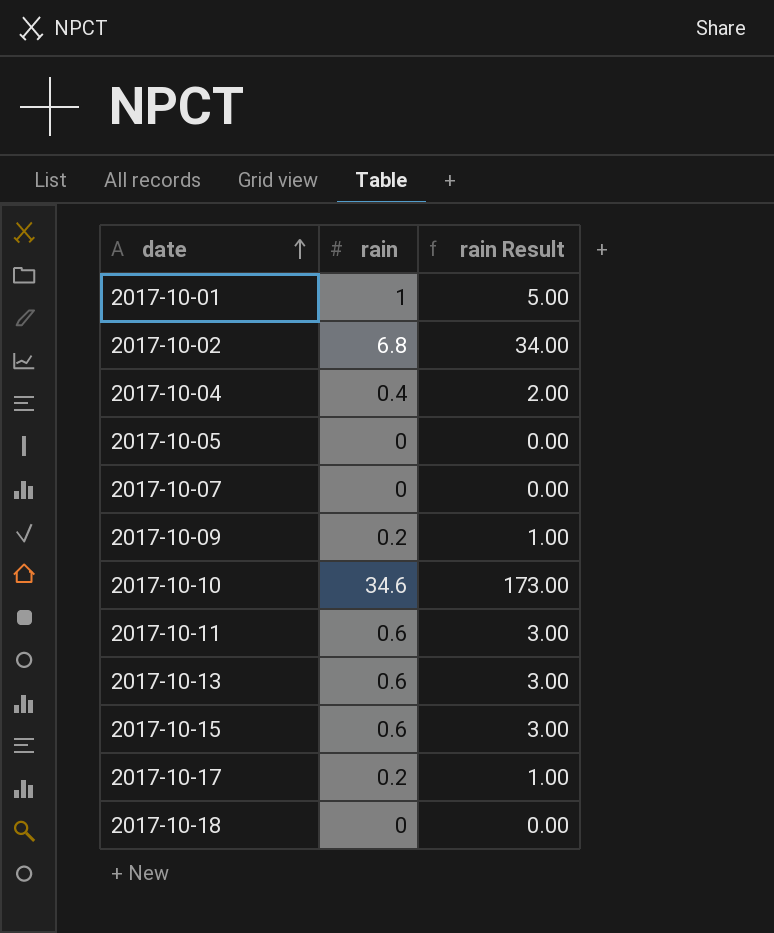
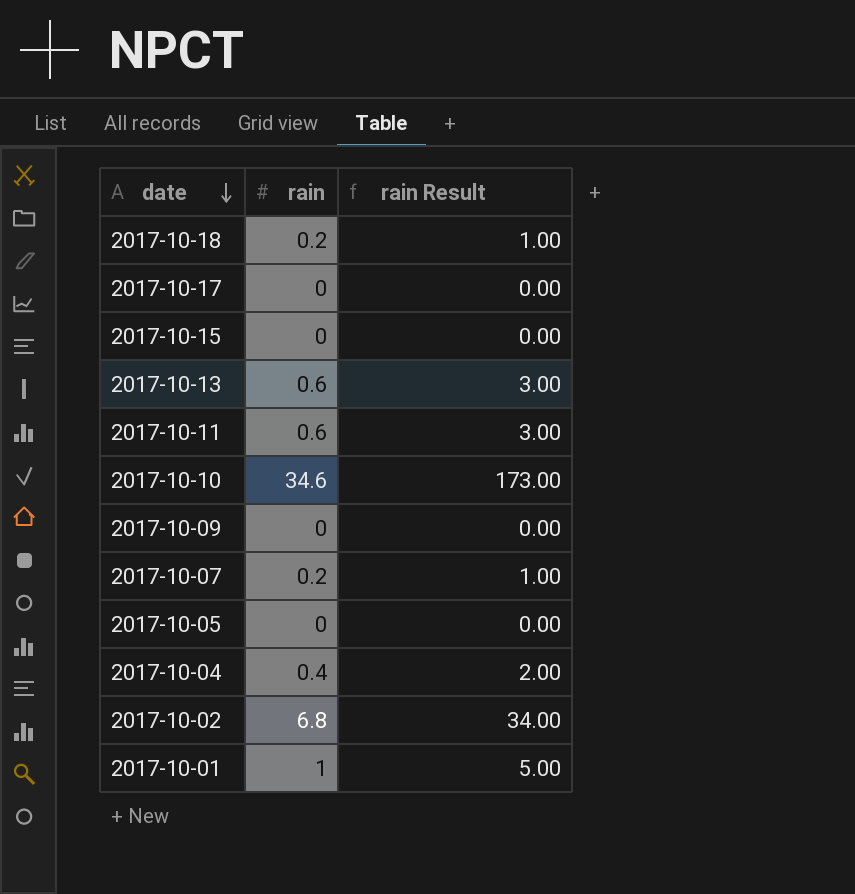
row order: date ascending -> date descending
2017-10-18 | rain: 0 -> 0.2
2017-10-18 | rain Result: 0.00 -> 1.00
2017-10-17 | rain: 0.2 -> 0
2017-10-17 | rain Result: 1.00 -> 0.00
2017-10-15 | rain: 0.6 -> 0
2017-10-15 | rain Result: 3.00 -> 0.00
2017-10-09 | rain: 0.2 -> 0
2017-10-09 | rain Result: 1.00 -> 0.00
2017-10-07 | rain: 0 -> 0.2
2017-10-07 | rain Result: 0.00 -> 1.00

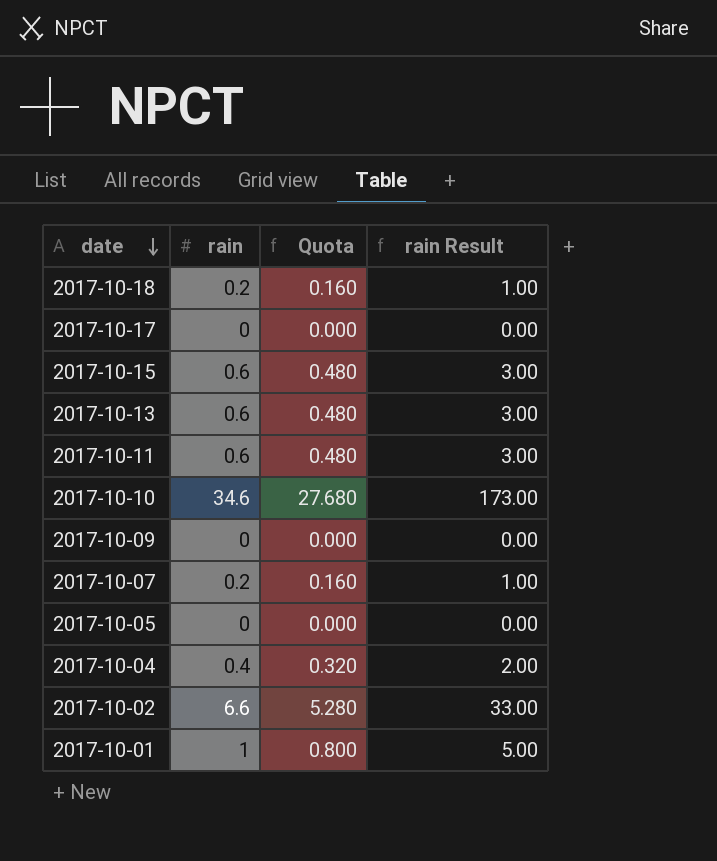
column Quota | formula: none -> [rain] * 0.8
2017-10-15 | rain: 0 -> 0.6
2017-10-15 | rain Result: 0.00 -> 3.00
2017-10-02 | rain: 6.8 -> 6.6
2017-10-02 | rain Result: 34.00 -> 33.00

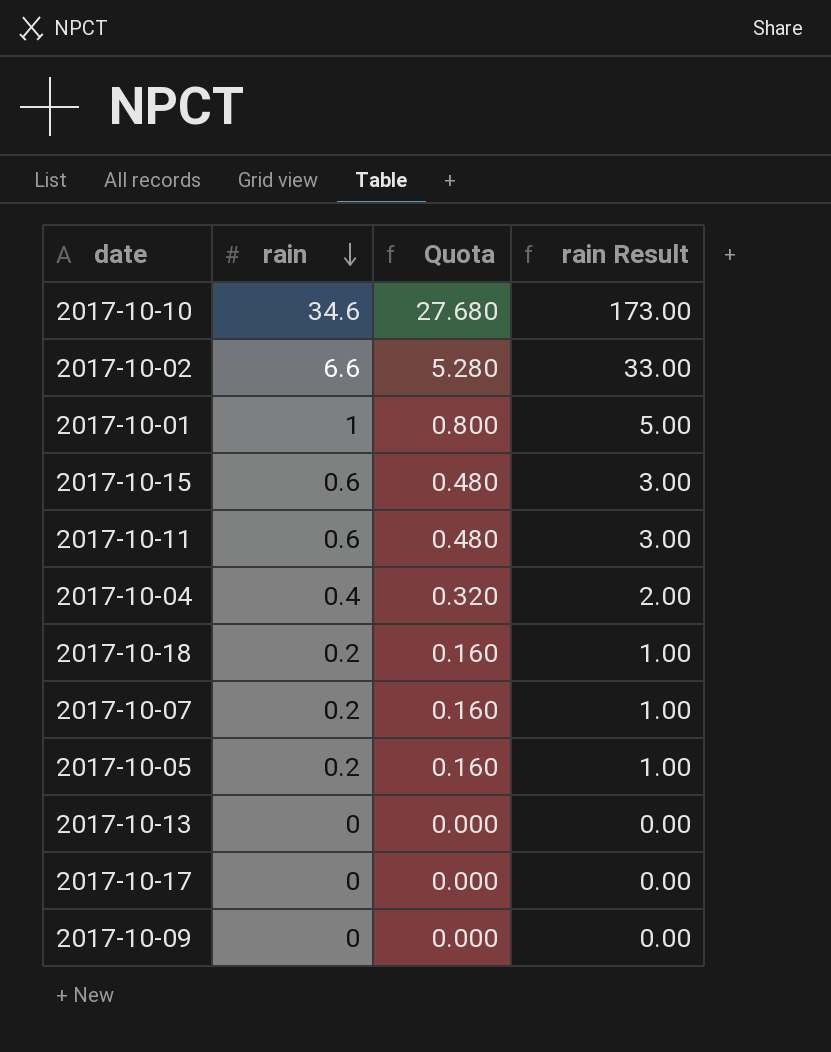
row order: date descending -> rain descending
2017-10-05 | rain: 0 -> 0.2
2017-10-05 | Quota: 0.000 -> 0.160
2017-10-05 | rain Result: 0.00 -> 1.00
2017-10-13 | rain: 0.6 -> 0
2017-10-13 | Quota: 0.480 -> 0.000
2017-10-13 | rain Result: 3.00 -> 0.00

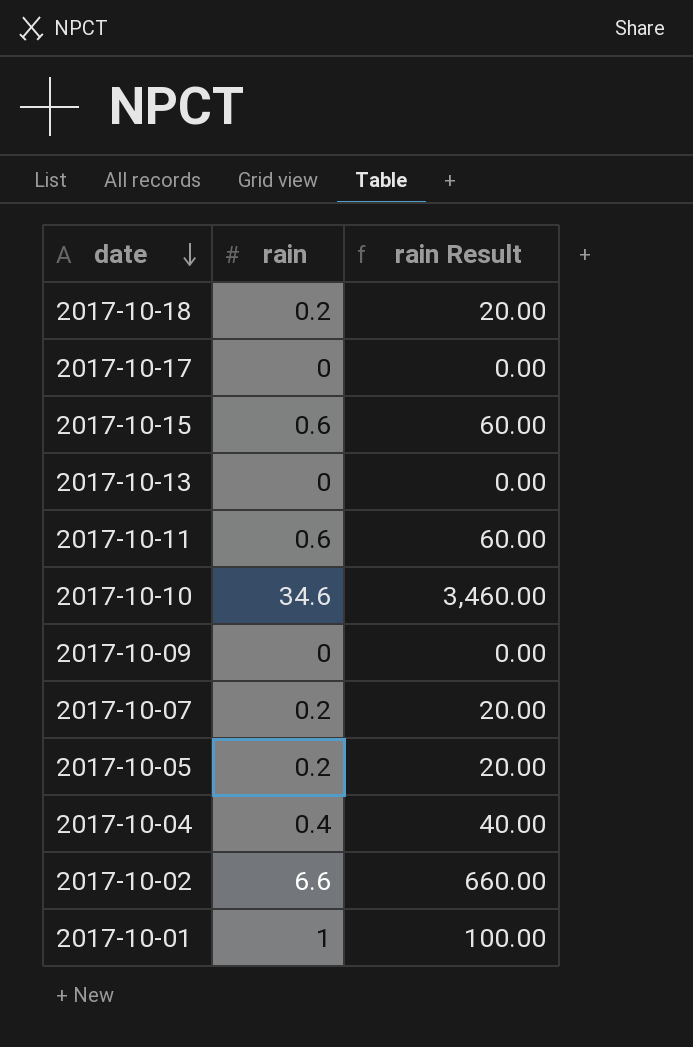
row order: rain descending -> date descending
column Quota | formula: [rain] * 0.8 -> none
column rain Result | formula: [rain] * 5 -> [rain] * 100

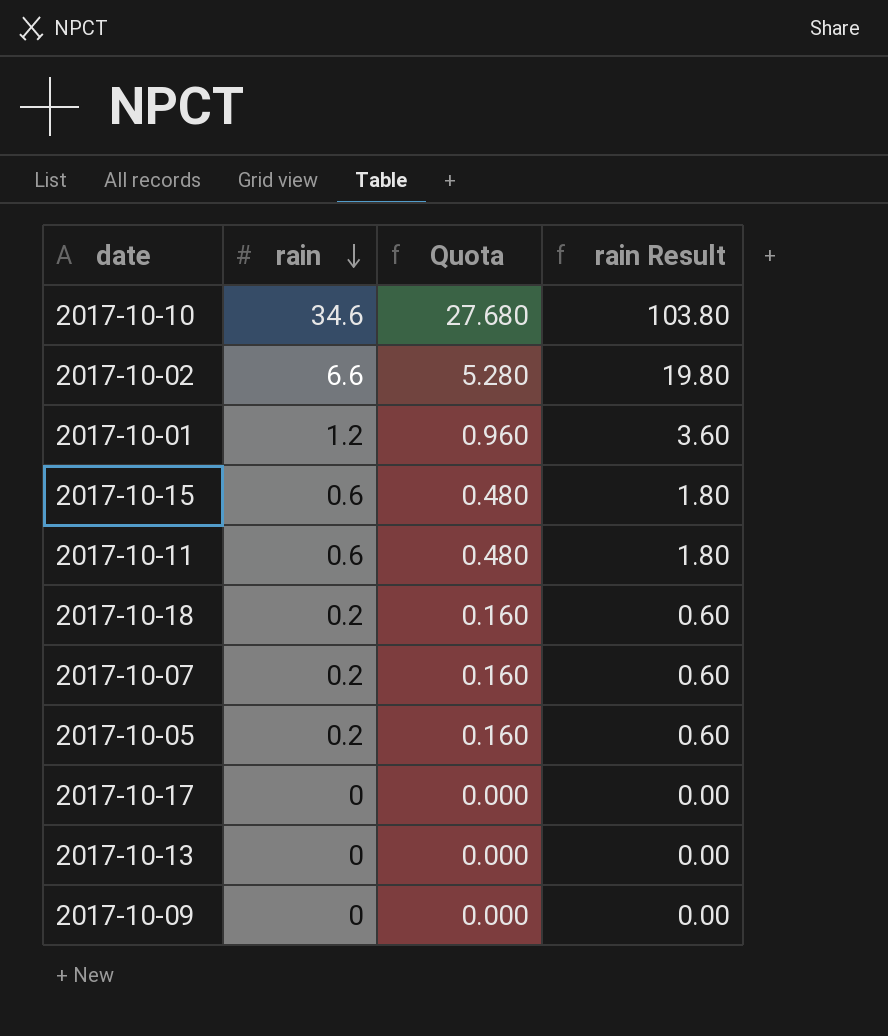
row order: date descending -> rain descending
column Quota | formula: none -> [rain] * 0.8
column rain Result | formula: [rain] * 100 -> [rain] * 3
row 2017-10-04: 0.4 | 40.00 -> none
2017-10-01 | rain: 1 -> 1.2

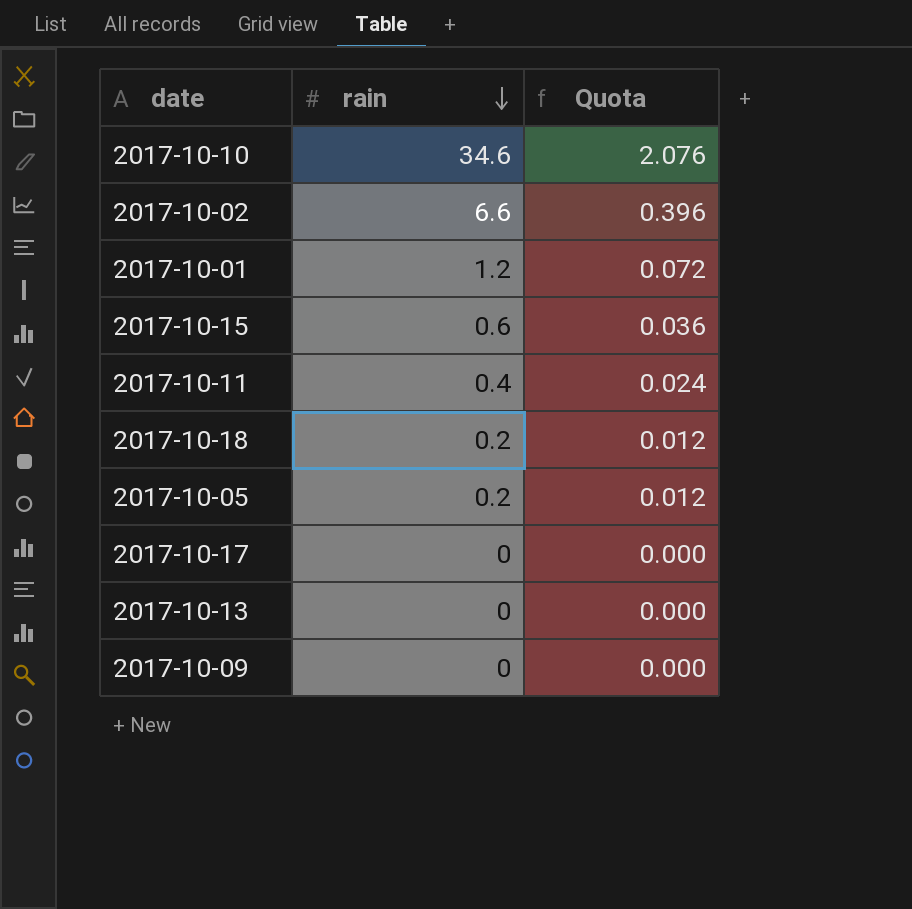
column rain Result | formula: [rain] * 3 -> none
column Quota | formula: [rain] * 0.8 -> [rain] * 0.06
row 2017-10-07: 0.2 | 0.160 | 0.60 -> none
2017-10-11 | rain: 0.6 -> 0.4

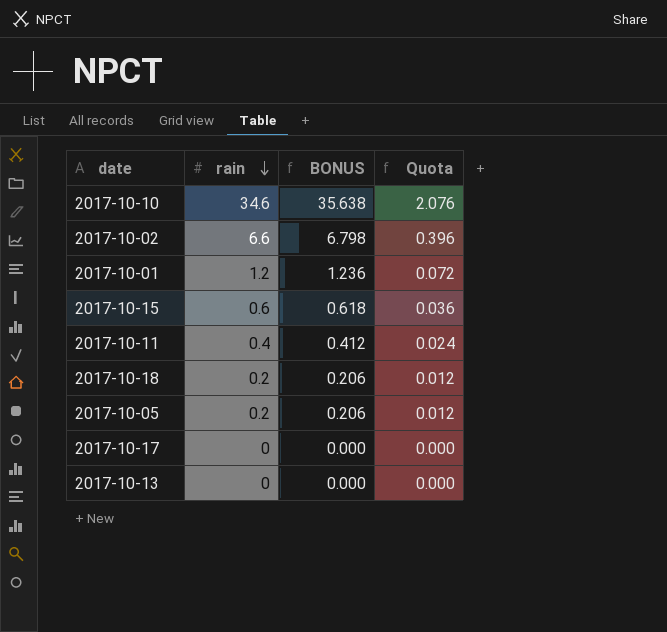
column BONUS | formula: none -> [rain] * 1.03
row 2017-10-09: 0 | 0.000 -> none

